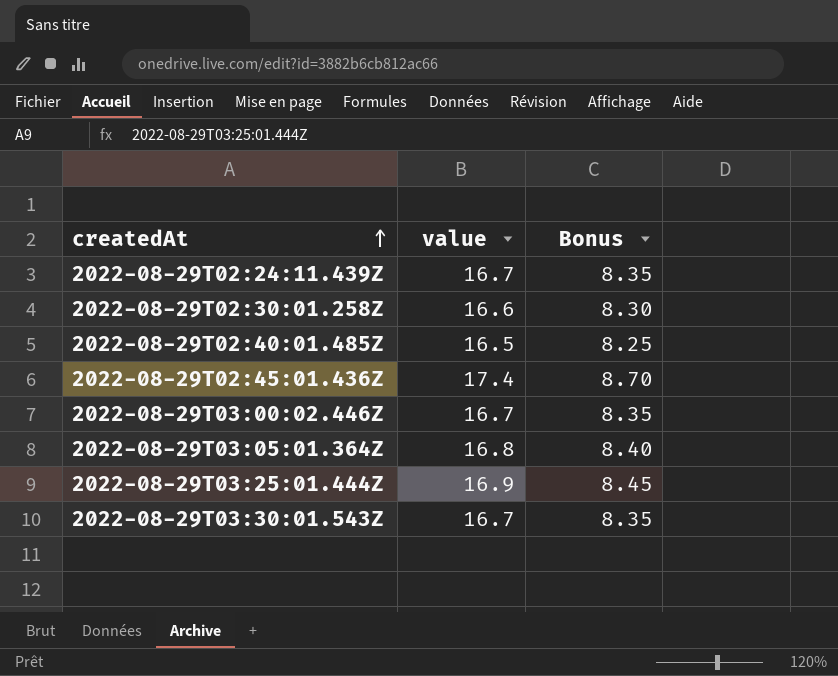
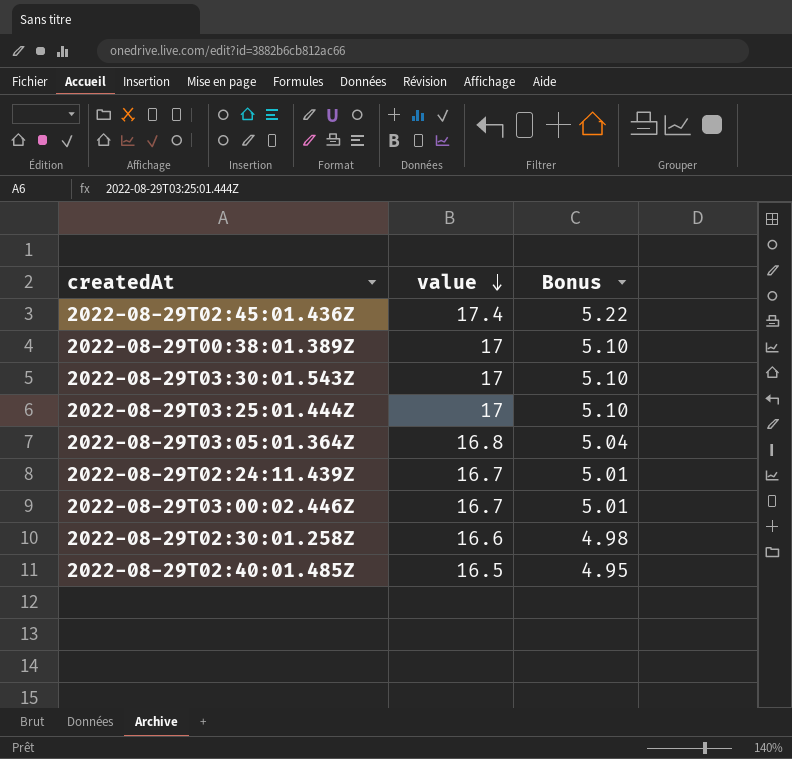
row order: createdAt ascending -> value descending
column Bonus | formula: [value] * 0.5 -> [value] * 0.3
row 2022-08-29T00:38:01.389Z: none -> 17 | 5.10
2022-08-29T03:30:01.543Z | value: 16.7 -> 17
2022-08-29T03:25:01.444Z | value: 16.9 -> 17

